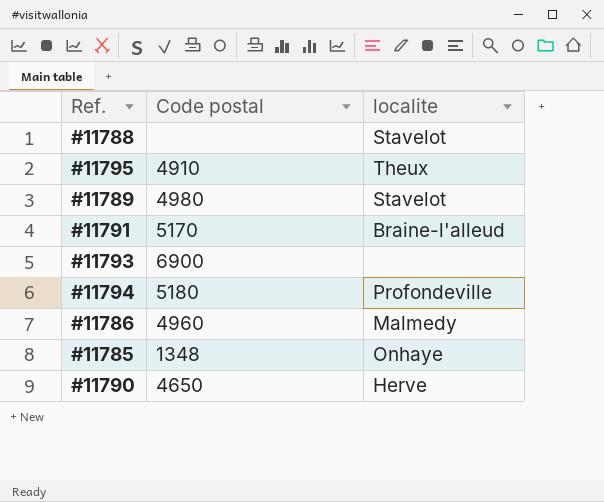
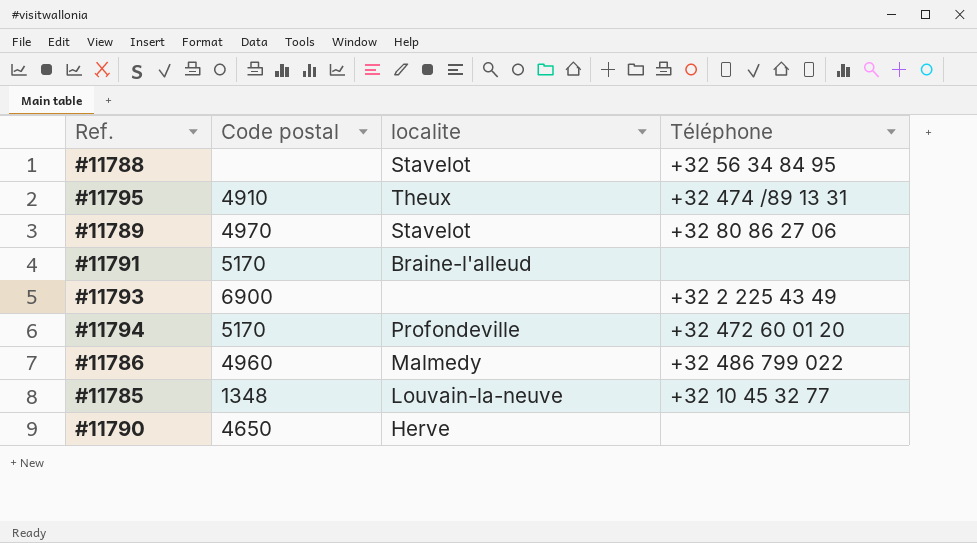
column Téléphone | position: none -> 4
#11789 | Code postal: 4980 -> 4970
#11794 | Code postal: 5180 -> 5170
#11785 | localite: Onhaye -> Louvain-la-neuve

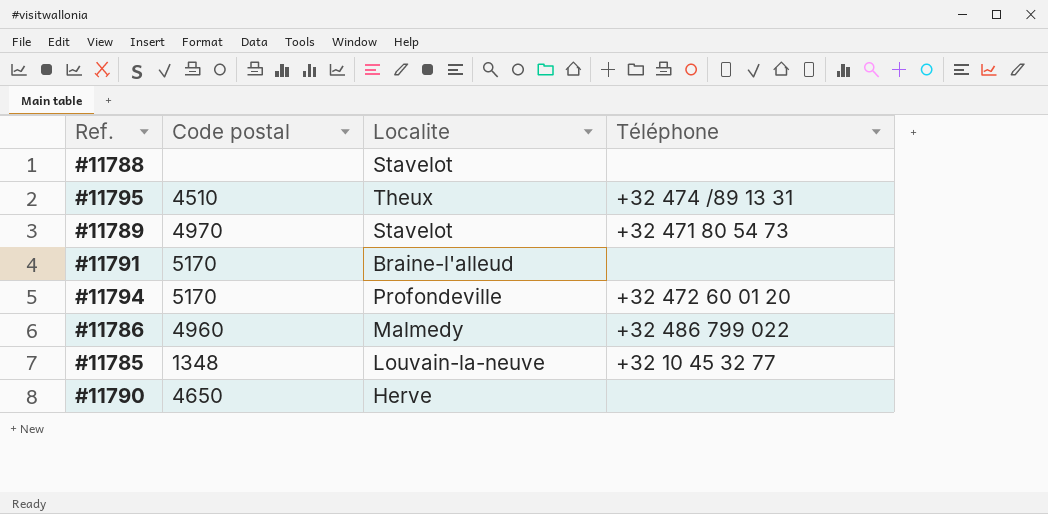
column name: localite -> Localite
row #11793: 6900 | none | +32 2 225 43 49 -> none
#11788 | Téléphone: +32 56 34 84 95 -> none
#11795 | Code postal: 4910 -> 4510
#11789 | Téléphone: +32 80 86 27 06 -> +32 471 80 54 73

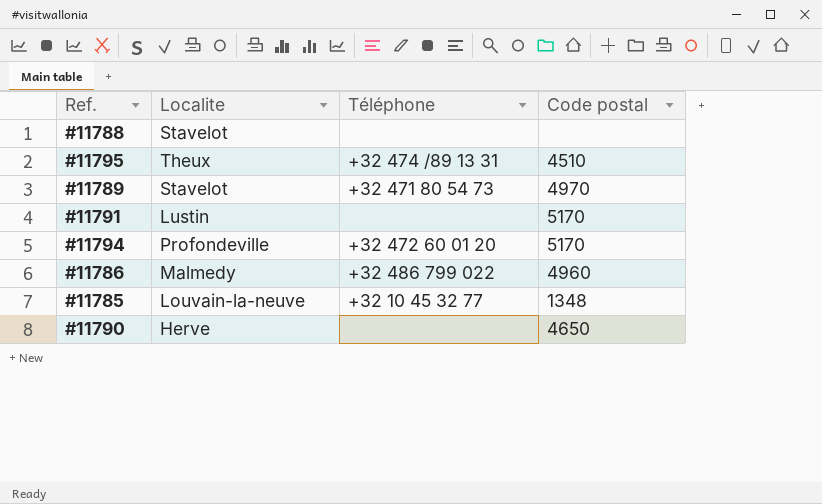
column Code postal | position: 2 -> 4
#11791 | Localite: Braine-l'alleud -> Lustin

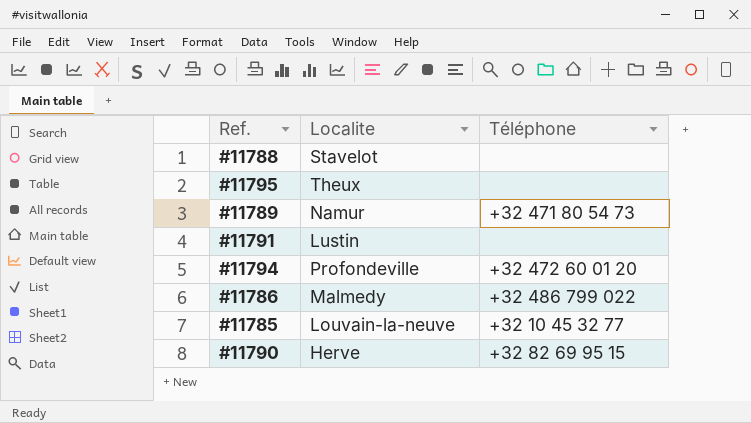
column Code postal | position: 4 -> none
#11795 | Téléphone: +32 474 /89 13 31 -> none
#11789 | Localite: Stavelot -> Namur
#11790 | Téléphone: none -> +32 82 69 95 15

